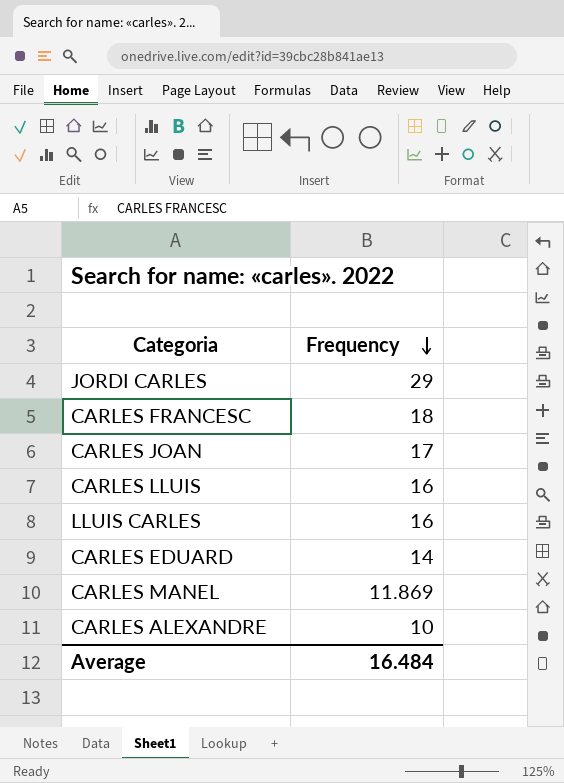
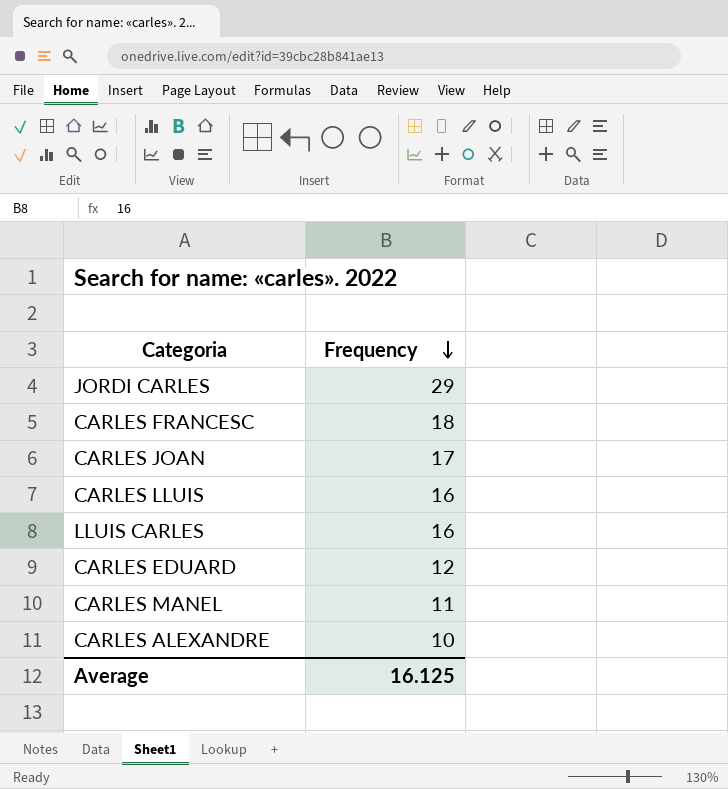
CARLES EDUARD | Frequency: 14 -> 12
CARLES MANEL | Frequency: 11.869 -> 11
Average | Frequency: 16.484 -> 16.125

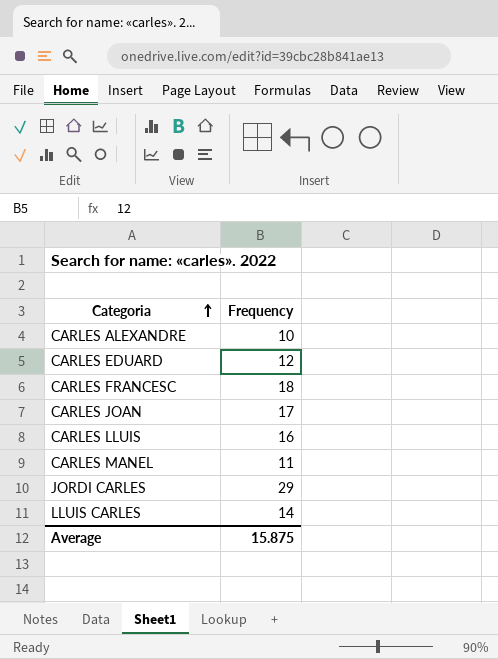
row order: Frequency descending -> Categoria ascending
LLUIS CARLES | Frequency: 16 -> 14
Average | Frequency: 16.125 -> 15.875

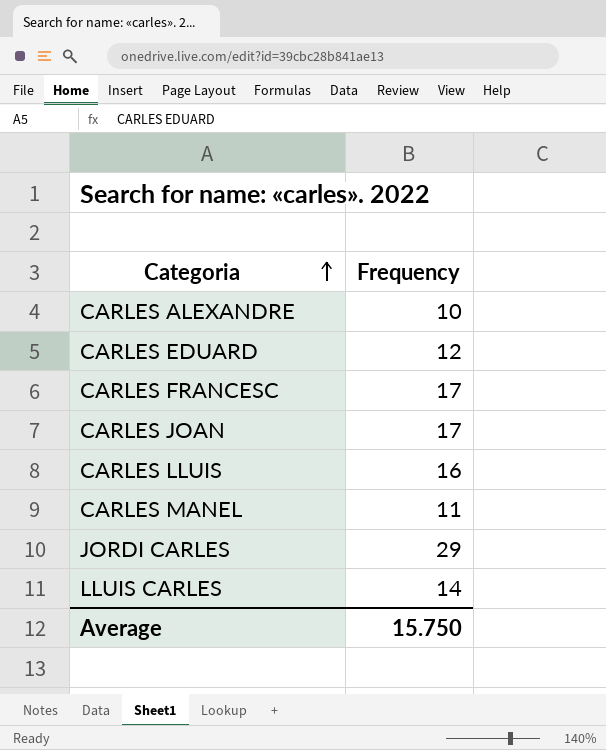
CARLES FRANCESC | Frequency: 18 -> 17
Average | Frequency: 15.875 -> 15.750

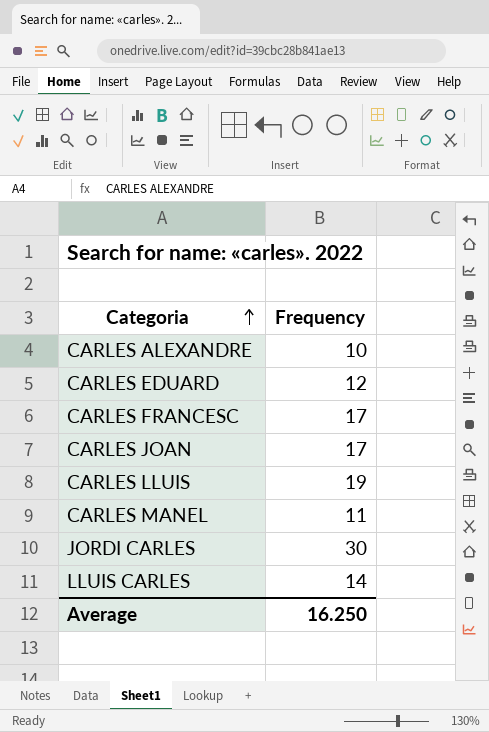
CARLES LLUIS | Frequency: 16 -> 19
JORDI CARLES | Frequency: 29 -> 30
Average | Frequency: 15.750 -> 16.250

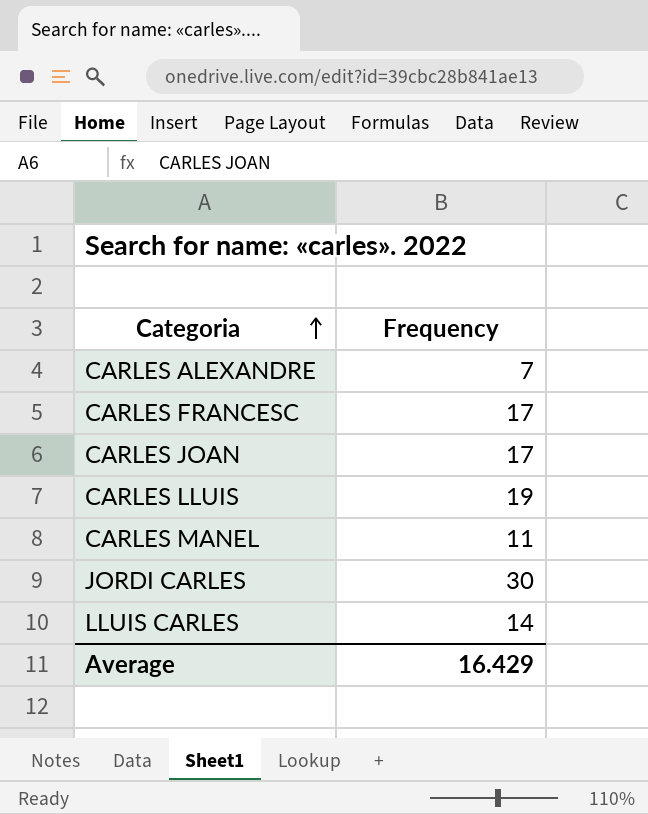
row CARLES EDUARD: 12 -> none
CARLES ALEXANDRE | Frequency: 10 -> 7
Average | Frequency: 16.250 -> 16.429

